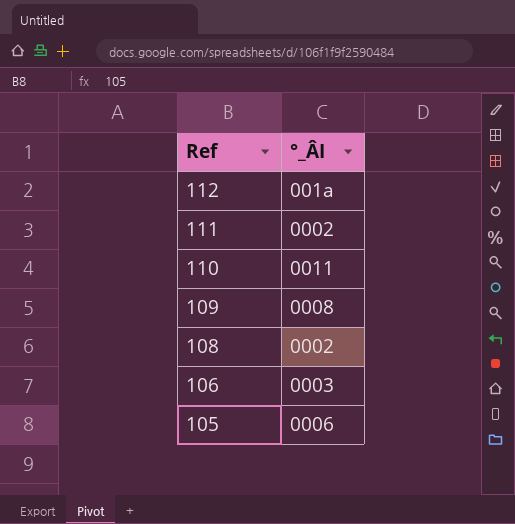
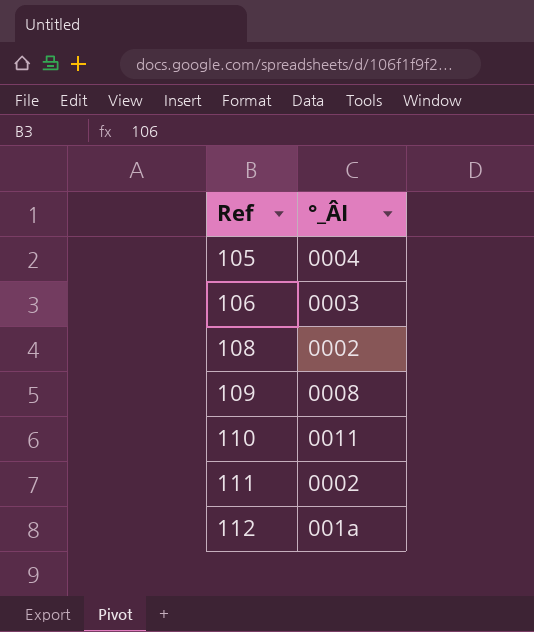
row order: Ref descending -> Ref ascending
105 | °_ÂI: 0006 -> 0004

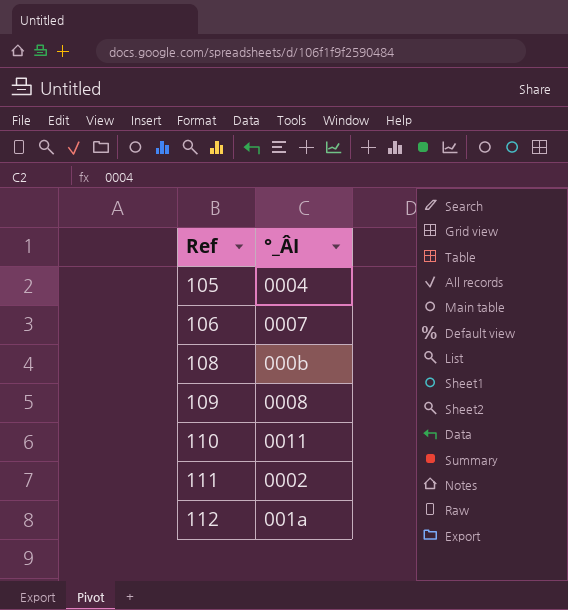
106 | °_ÂI: 0003 -> 0007
108 | °_ÂI: 0002 -> 000b

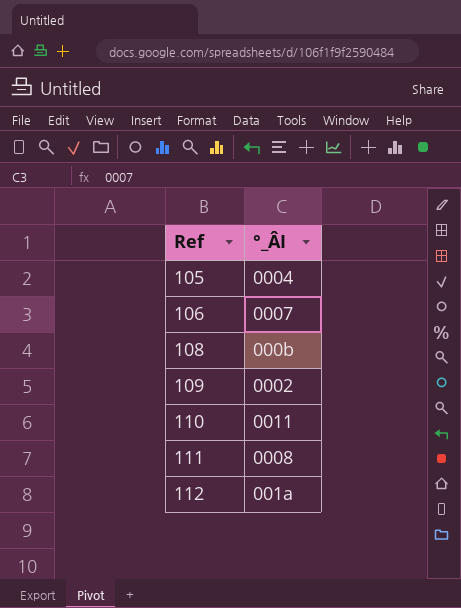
109 | °_ÂI: 0008 -> 0002
111 | °_ÂI: 0002 -> 0008

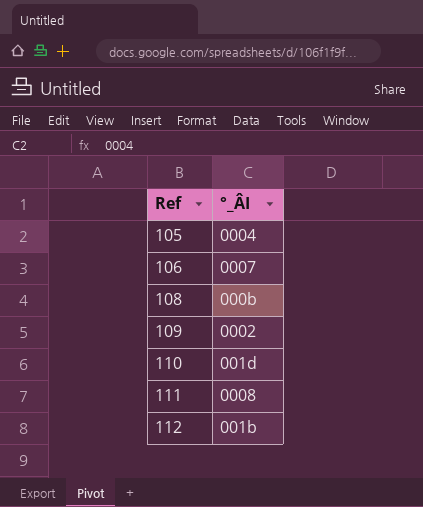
110 | °_ÂI: 0011 -> 001d
112 | °_ÂI: 001a -> 001b

